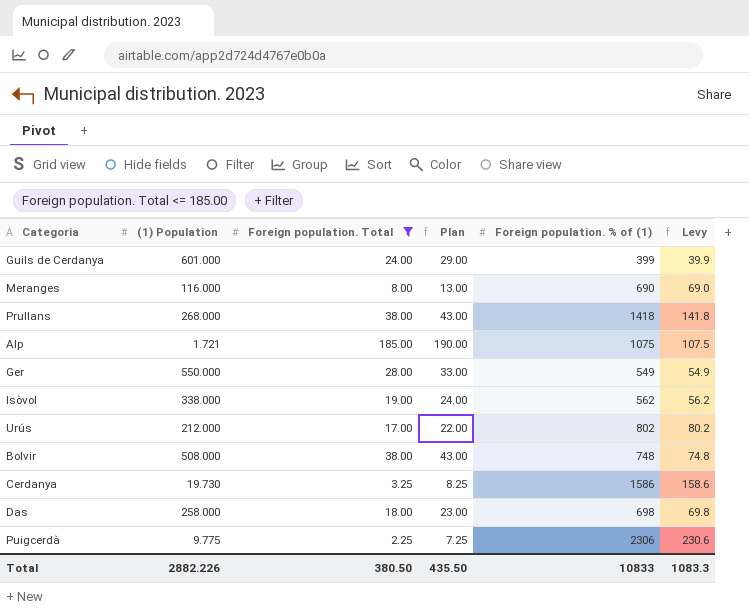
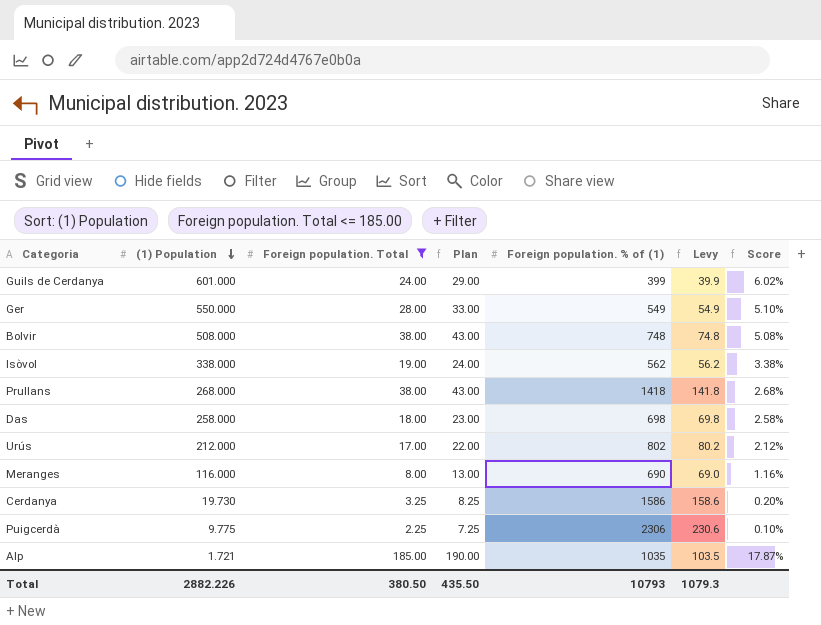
row order: none -> (1) Population descending
column Score | formula: none -> [Foreign population. Total] / [Foreign population. % of (1)]
Alp | Foreign population. % of (1): 1075 -> 1035
Alp | Levy: 107.5 -> 103.5
Total | Foreign population. % of (1): 10833 -> 10793
Total | Levy: 1083.3 -> 1079.3

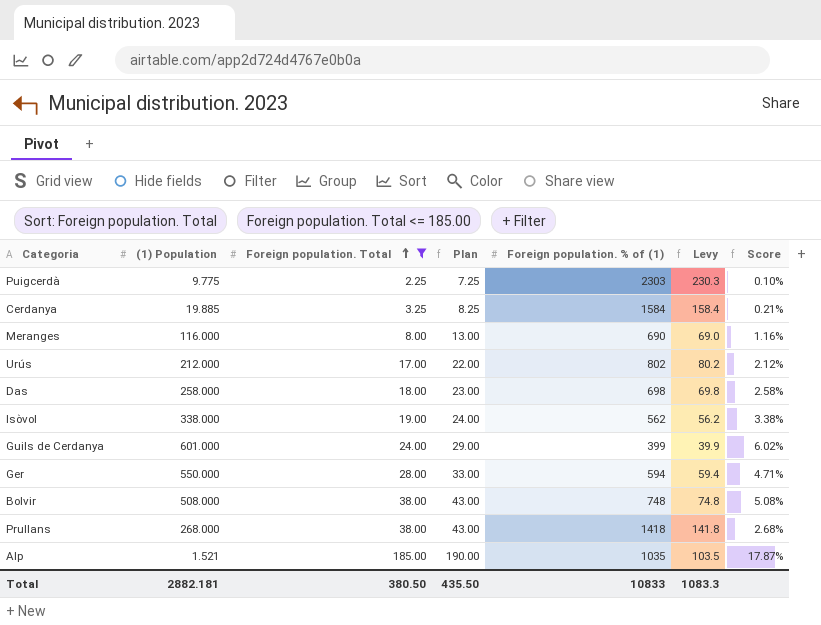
row order: (1) Population descending -> Foreign population. Total ascending
Puigcerdà | Foreign population. % of (1): 2306 -> 2303
Puigcerdà | Levy: 230.6 -> 230.3
Cerdanya | (1) Population: 19.730 -> 19.885
Cerdanya | Foreign population. % of (1): 1586 -> 1584
Cerdanya | Levy: 158.6 -> 158.4
Cerdanya | Score: 0.20% -> 0.21%
Ger | Foreign population. % of (1): 549 -> 594
Ger | Levy: 54.9 -> 59.4
Ger | Score: 5.10% -> 4.71%
Alp | (1) Population: 1.721 -> 1.521
Total | (1) Population: 2882.226 -> 2882.181
Total | Foreign population. % of (1): 10793 -> 10833
Total | Levy: 1079.3 -> 1083.3

